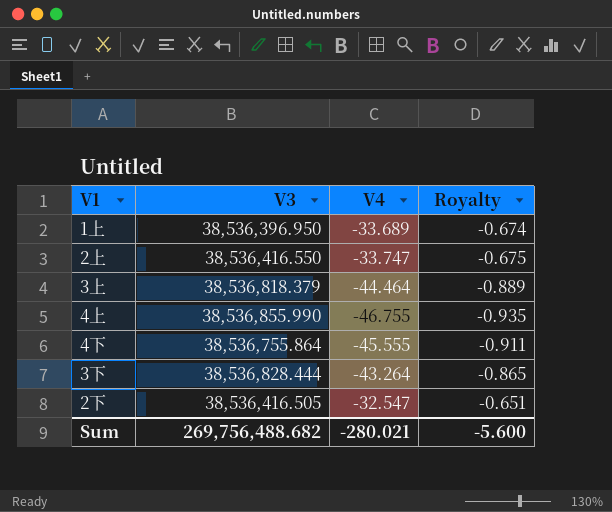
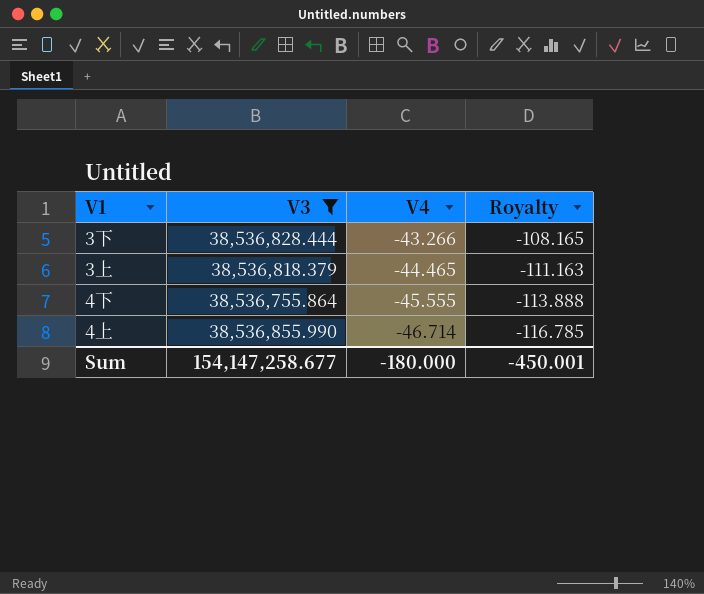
filter: none -> V3 >= 38,536,755.864
row order: none -> V4 descending
column Royalty | formula: [V4] * 0.02 -> [V4] * 2.5
3下 | V4: -43.264 -> -43.266
3上 | V4: -44.464 -> -44.465
4上 | V4: -46.755 -> -46.714
Sum | V3: 269,756,488.682 -> 154,147,258.677
Sum | V4: -280.021 -> -180.000
Sum | Royalty: -5.600 -> -450.001

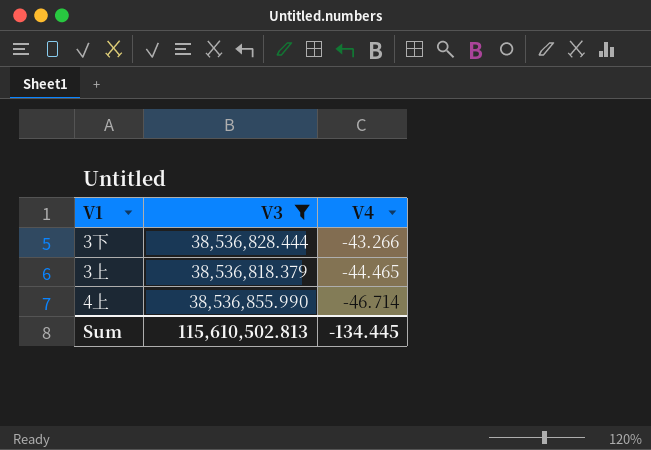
column Royalty | formula: [V4] * 2.5 -> none
row 4下: 38,536,755.864 | -45.555 | -113.888 -> none
Sum | V3: 154,147,258.677 -> 115,610,502.813
Sum | V4: -180.000 -> -134.445

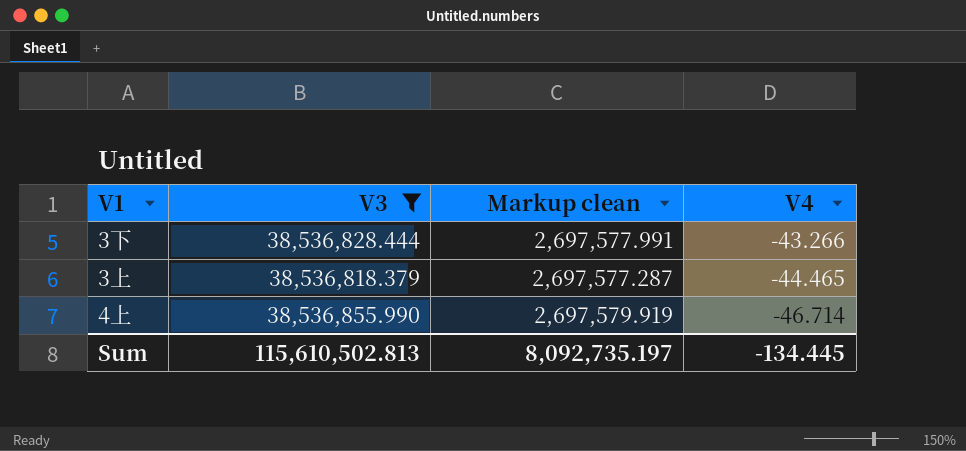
column Markup clean | formula: none -> [V3] * 0.07

